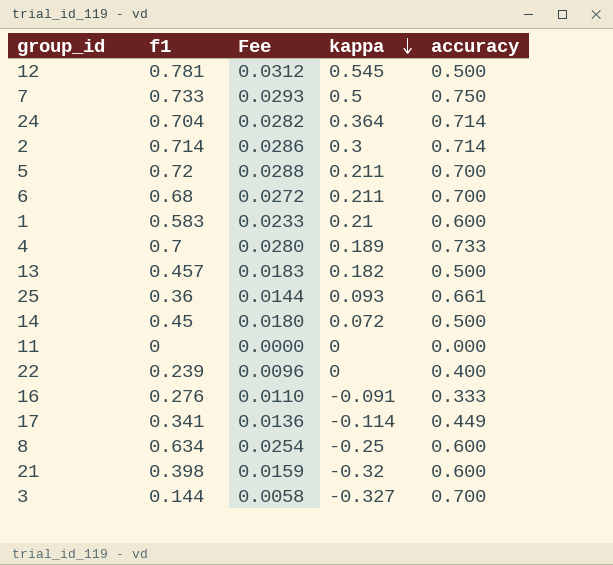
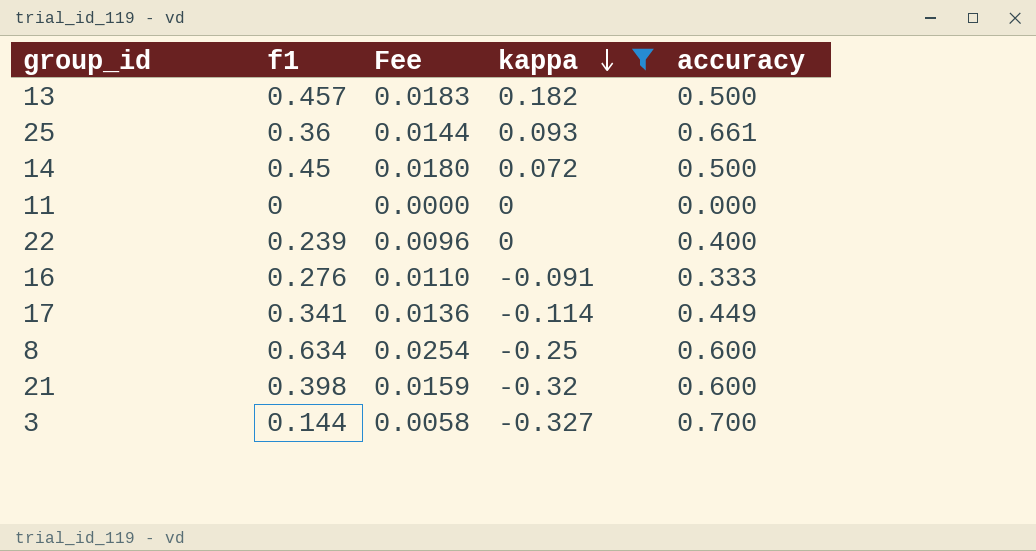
filter: none -> kappa <= 0.182

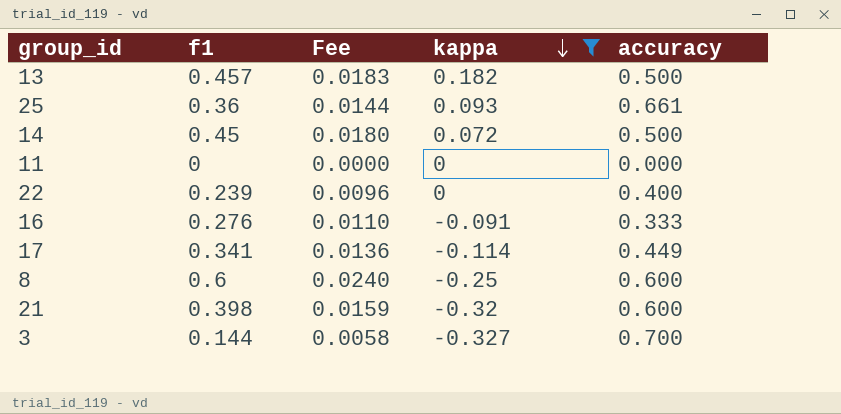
8 | f1: 0.634 -> 0.6
8 | Fee: 0.0254 -> 0.0240

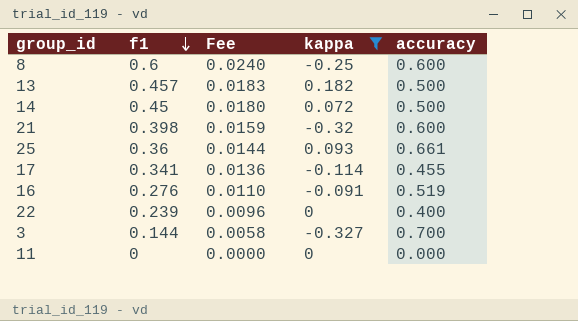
row order: kappa descending -> f1 descending
17 | accuracy: 0.449 -> 0.455
16 | accuracy: 0.333 -> 0.519

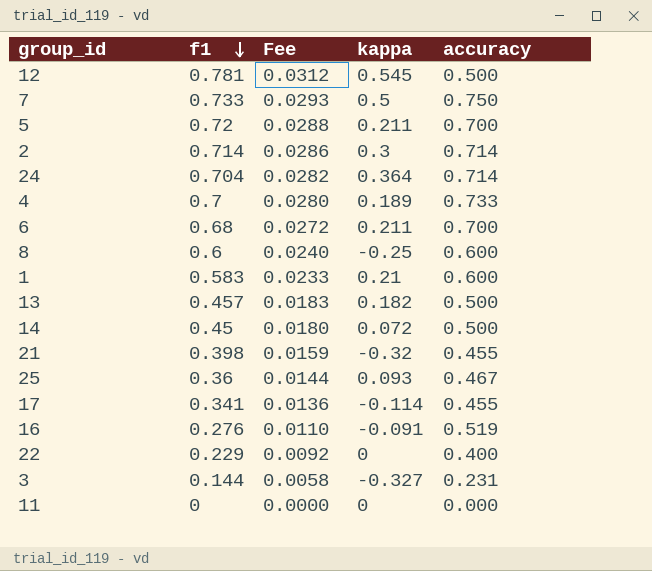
filter: kappa <= 0.182 -> none
21 | accuracy: 0.600 -> 0.455
25 | accuracy: 0.661 -> 0.467
22 | f1: 0.239 -> 0.229
22 | Fee: 0.0096 -> 0.0092
3 | accuracy: 0.700 -> 0.231

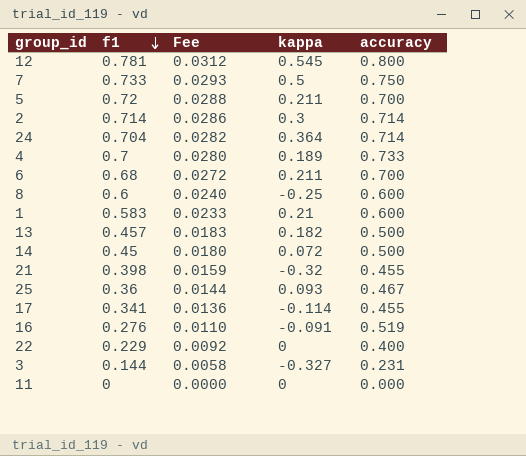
12 | accuracy: 0.500 -> 0.800

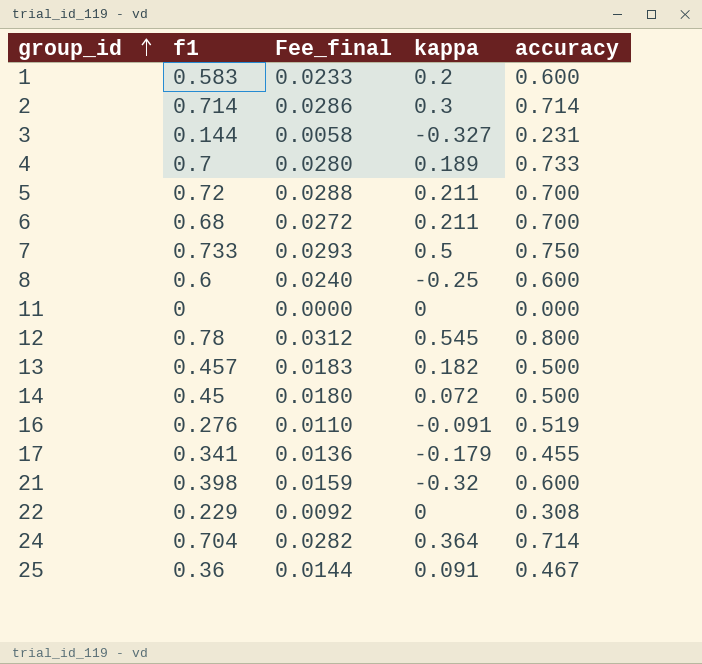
row order: f1 descending -> group_id ascending
column name: Fee -> Fee_final
1 | kappa: 0.21 -> 0.2
12 | f1: 0.781 -> 0.78
17 | kappa: -0.114 -> -0.179
21 | accuracy: 0.455 -> 0.600
22 | accuracy: 0.400 -> 0.308
25 | kappa: 0.093 -> 0.091

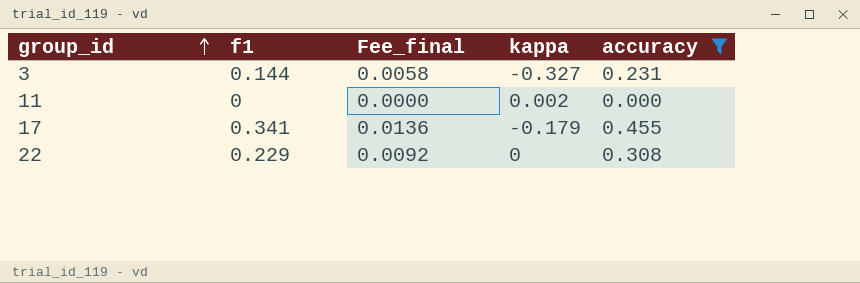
filter: none -> accuracy <= 0.455
11 | kappa: 0 -> 0.002

